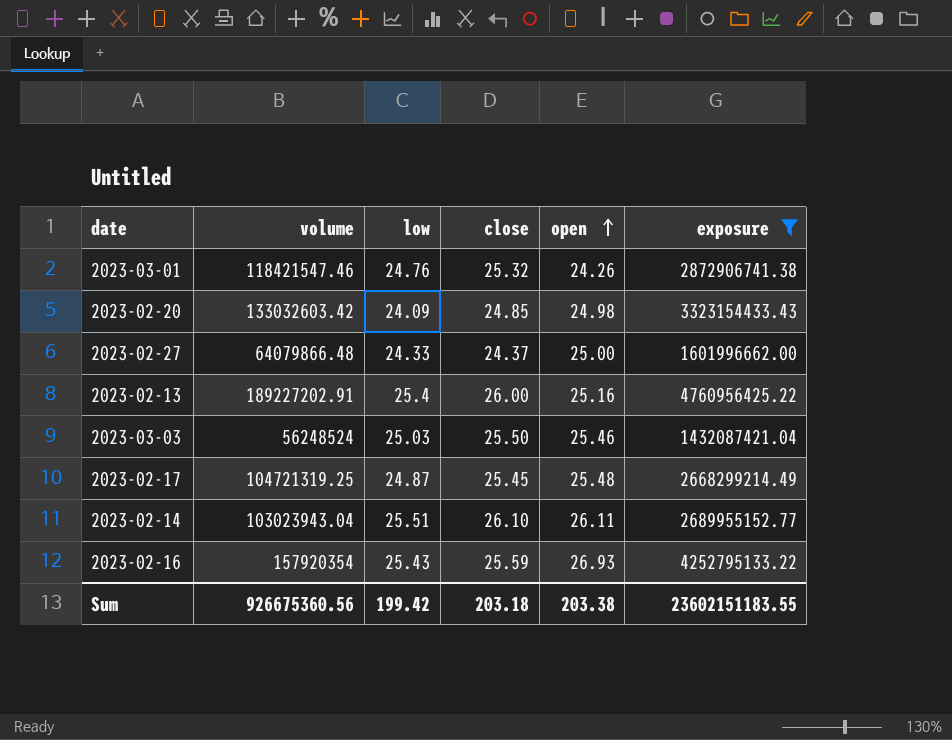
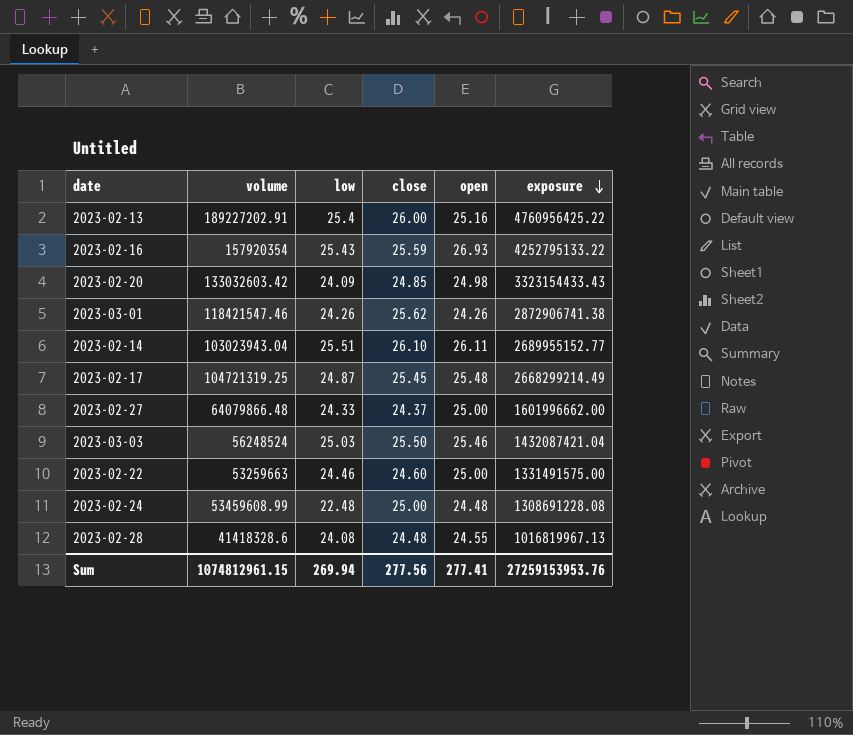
filter: exposure >= 1432087421.04 -> none
row order: open ascending -> exposure descending
2023-03-01 | low: 24.76 -> 24.26
2023-03-01 | close: 25.32 -> 25.62
Sum | volume: 926675360.56 -> 1074812961.15
Sum | low: 199.42 -> 269.94
Sum | close: 203.18 -> 277.56
Sum | open: 203.38 -> 277.41
Sum | exposure: 23602151183.55 -> 27259153953.76

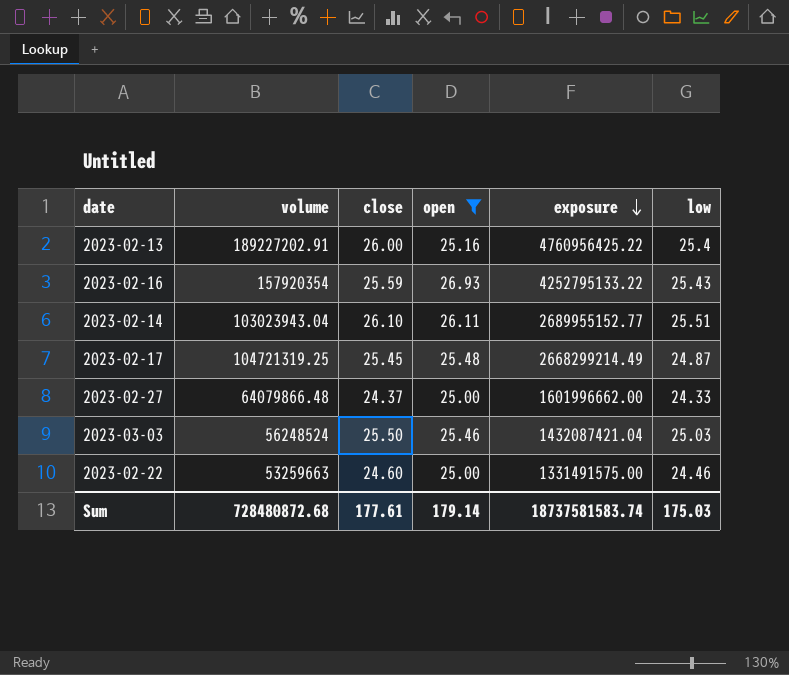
filter: none -> open >= 25.00
column low | position: 3 -> 6
Sum | volume: 1074812961.15 -> 728480872.68
Sum | close: 277.56 -> 177.61
Sum | open: 277.41 -> 179.14
Sum | exposure: 27259153953.76 -> 18737581583.74
Sum | low: 269.94 -> 175.03

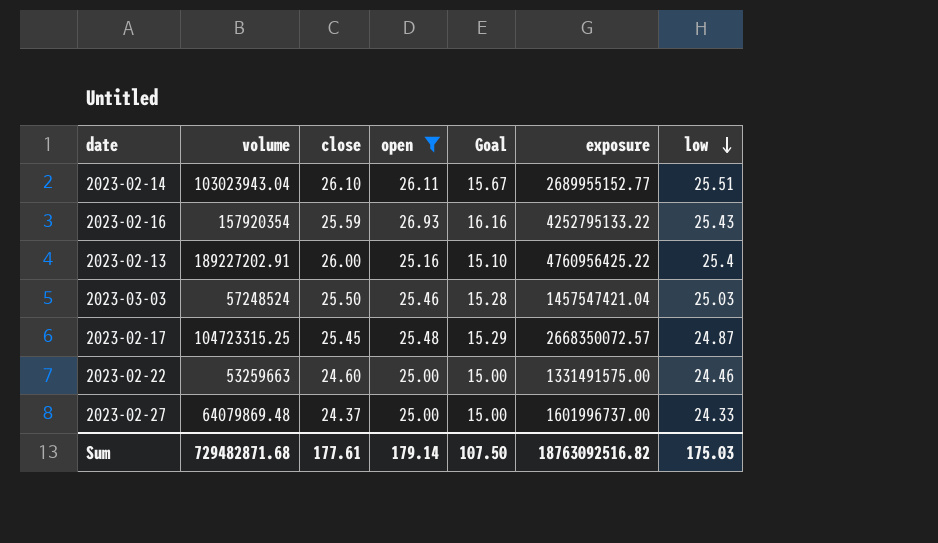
row order: exposure descending -> low descending
column Goal | formula: none -> [open] * 0.6
2023-03-03 | volume: 56248524 -> 57248524
2023-03-03 | exposure: 1432087421.04 -> 1457547421.04
2023-02-17 | volume: 104721319.25 -> 104723315.25
2023-02-17 | exposure: 2668299214.49 -> 2668350072.57
2023-02-27 | volume: 64079866.48 -> 64079869.48
2023-02-27 | exposure: 1601996662.00 -> 1601996737.00
Sum | volume: 728480872.68 -> 729482871.68
Sum | exposure: 18737581583.74 -> 18763092516.82

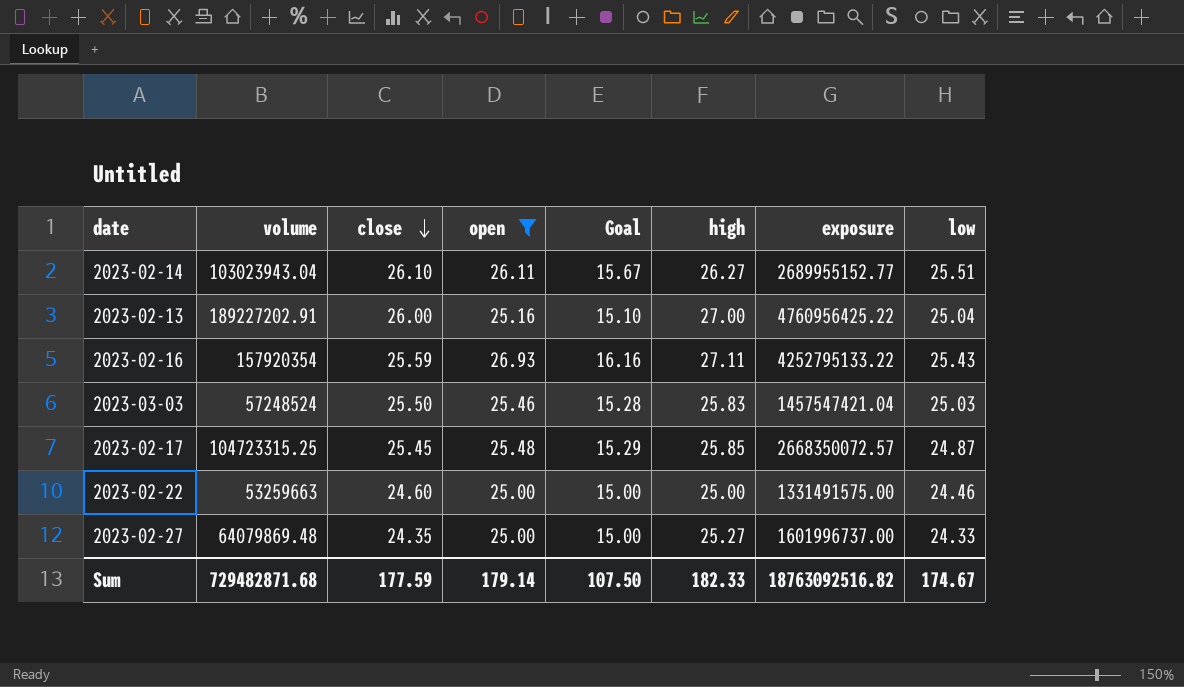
row order: low descending -> close descending
column high | position: none -> 6
2023-02-13 | low: 25.4 -> 25.04
2023-02-27 | close: 24.37 -> 24.35
Sum | close: 177.61 -> 177.59
Sum | low: 175.03 -> 174.67

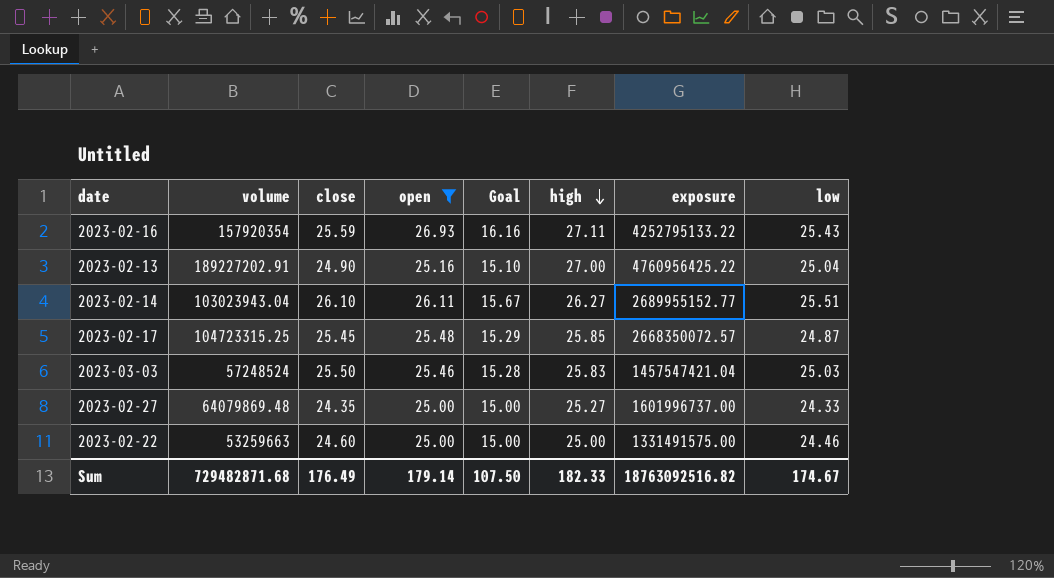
row order: close descending -> high descending
2023-02-13 | close: 26.00 -> 24.90
Sum | close: 177.59 -> 176.49

